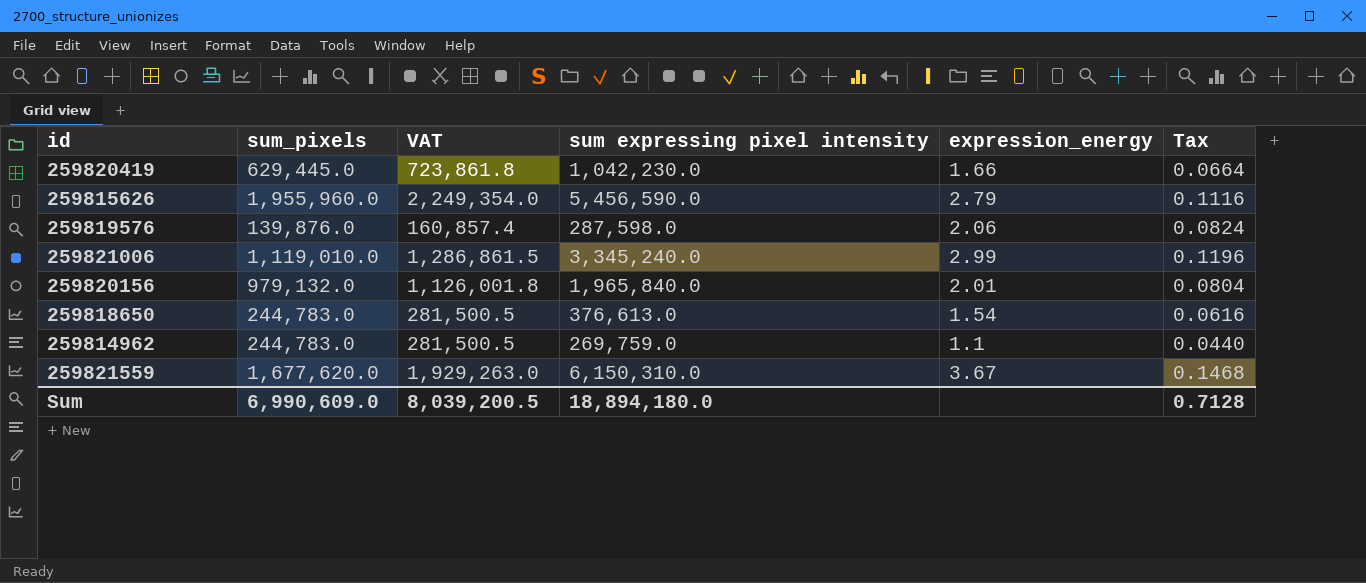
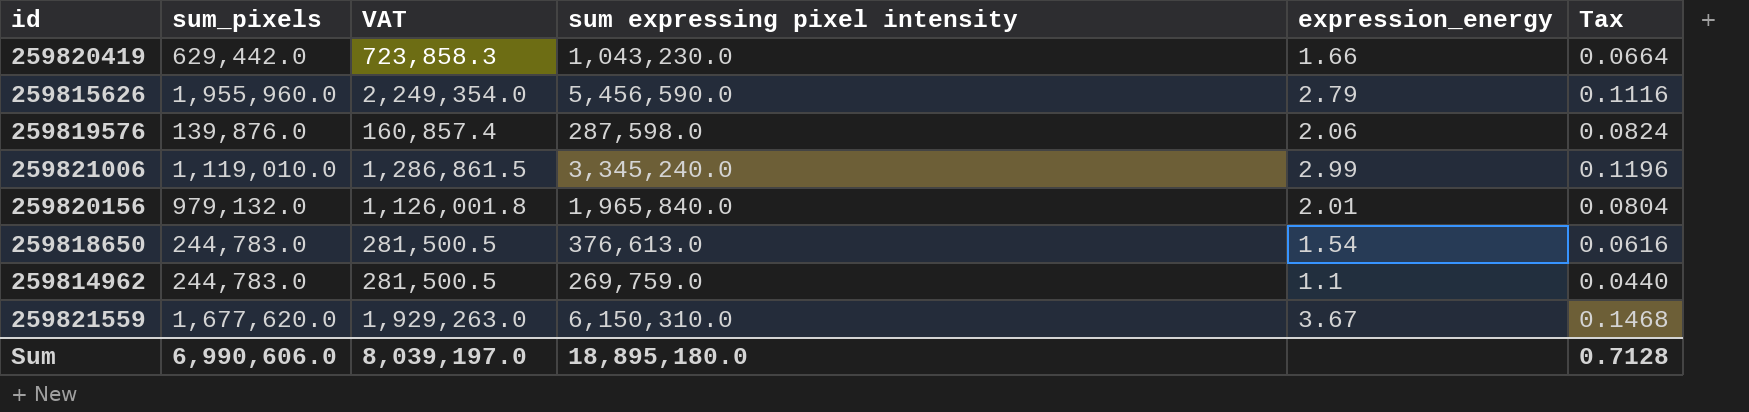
259820419 | sum_pixels: 629,445.0 -> 629,442.0
259820419 | VAT: 723,861.8 -> 723,858.3
259820419 | sum expressing pixel intensity: 1,042,230.0 -> 1,043,230.0
Sum | sum_pixels: 6,990,609.0 -> 6,990,606.0
Sum | VAT: 8,039,200.5 -> 8,039,197.0
Sum | sum expressing pixel intensity: 18,894,180.0 -> 18,895,180.0

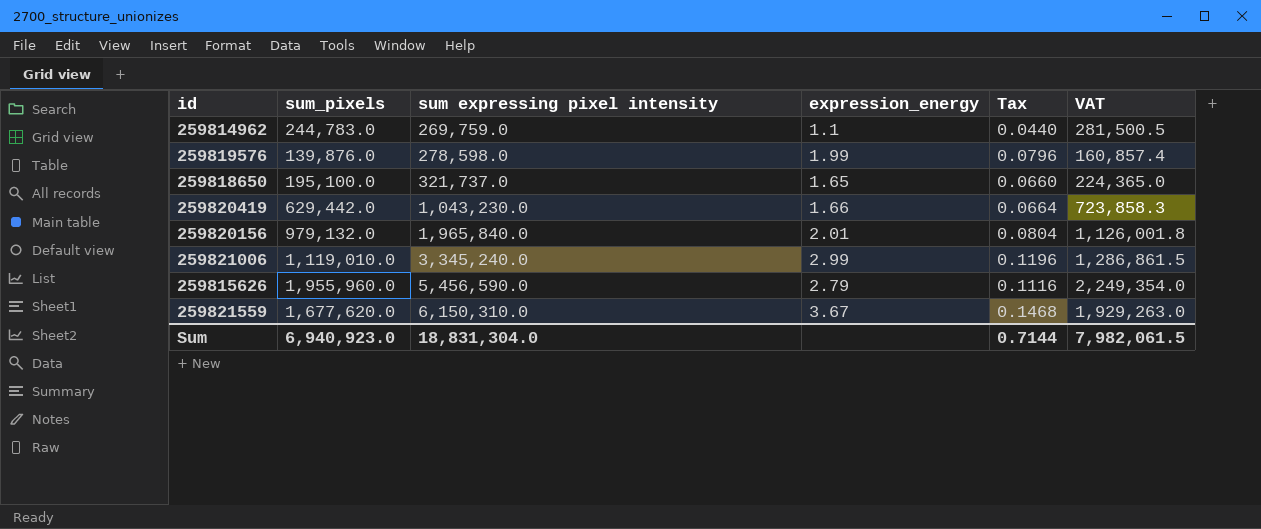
row order: none -> sum expressing pixel intensity ascending
column VAT | position: 3 -> 6
259819576 | sum expressing pixel intensity: 287,598.0 -> 278,598.0
259819576 | expression_energy: 2.06 -> 1.99
259819576 | Tax: 0.0824 -> 0.0796
259818650 | sum_pixels: 244,783.0 -> 195,100.0
259818650 | sum expressing pixel intensity: 376,613.0 -> 321,737.0
259818650 | expression_energy: 1.54 -> 1.65
259818650 | Tax: 0.0616 -> 0.0660
259818650 | VAT: 281,500.5 -> 224,365.0
Sum | sum_pixels: 6,990,606.0 -> 6,940,923.0
Sum | sum expressing pixel intensity: 18,895,180.0 -> 18,831,304.0
Sum | Tax: 0.7128 -> 0.7144
Sum | VAT: 8,039,197.0 -> 7,982,061.5

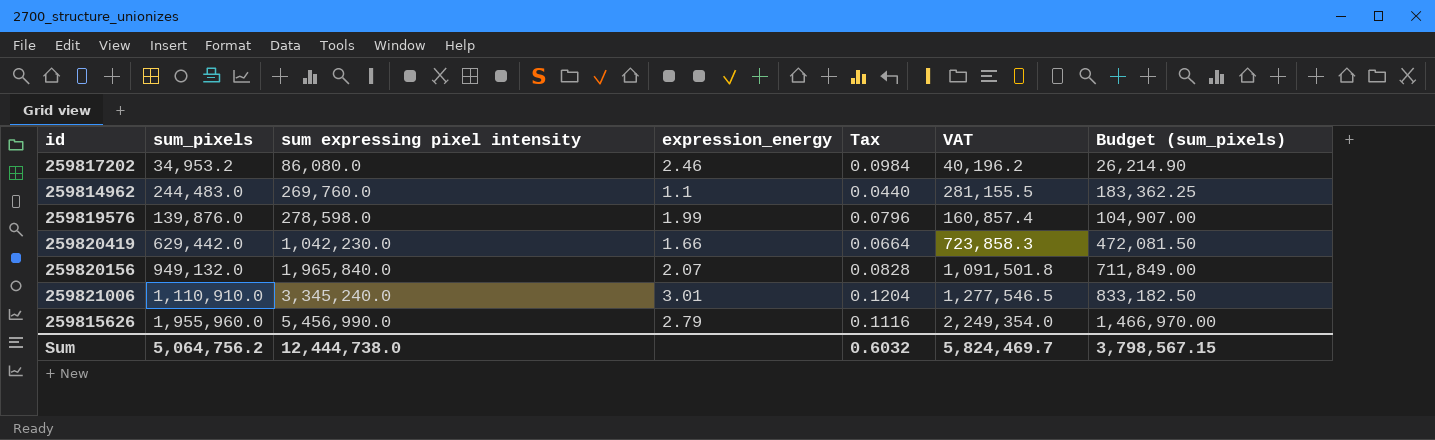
column Budget (sum_pixels) | formula: none -> [sum_pixels] * 0.75
row 259818650: 195,100.0 | 321,737.0 | 1.65 | 0.0660 | 224,365.0 -> none
row 259821559: 1,677,620.0 | 6,150,310.0 | 3.67 | 0.1468 | 1,929,263.0 -> none
row 259817202: none -> 34,953.2 | 86,080.0 | 2.46 | 0.0984 | 40,196.2 | 26,214.90
259814962 | sum_pixels: 244,783.0 -> 244,483.0
259814962 | sum expressing pixel intensity: 269,759.0 -> 269,760.0
259814962 | VAT: 281,500.5 -> 281,155.5
259820419 | sum expressing pixel intensity: 1,043,230.0 -> 1,042,230.0
259820156 | sum_pixels: 979,132.0 -> 949,132.0
259820156 | expression_energy: 2.01 -> 2.07
259820156 | Tax: 0.0804 -> 0.0828
259820156 | VAT: 1,126,001.8 -> 1,091,501.8
259821006 | sum_pixels: 1,119,010.0 -> 1,110,910.0
259821006 | expression_energy: 2.99 -> 3.01
259821006 | Tax: 0.1196 -> 0.1204
259821006 | VAT: 1,286,861.5 -> 1,277,546.5
259815626 | sum expressing pixel intensity: 5,456,590.0 -> 5,456,990.0
Sum | sum_pixels: 6,940,923.0 -> 5,064,756.2
Sum | sum expressing pixel intensity: 18,831,304.0 -> 12,444,738.0
Sum | Tax: 0.7144 -> 0.6032
Sum | VAT: 7,982,061.5 -> 5,824,469.7

